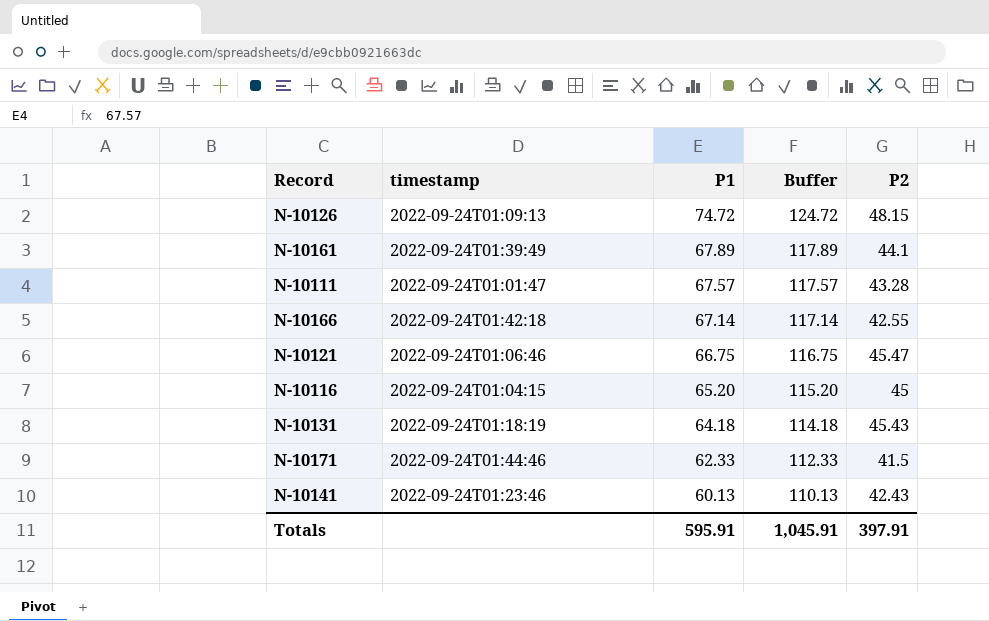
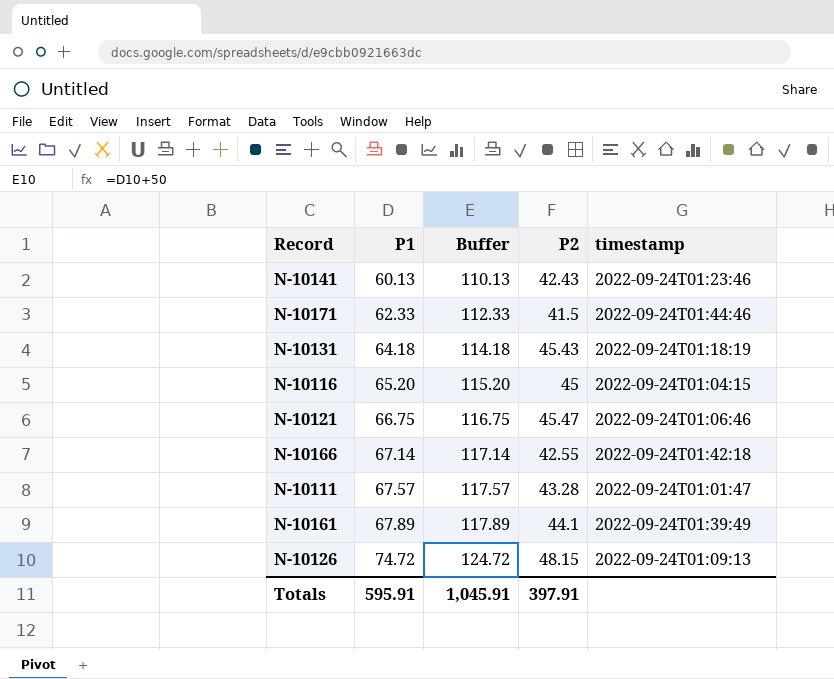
row order: P1 descending -> P1 ascending
column timestamp | position: 2 -> 5

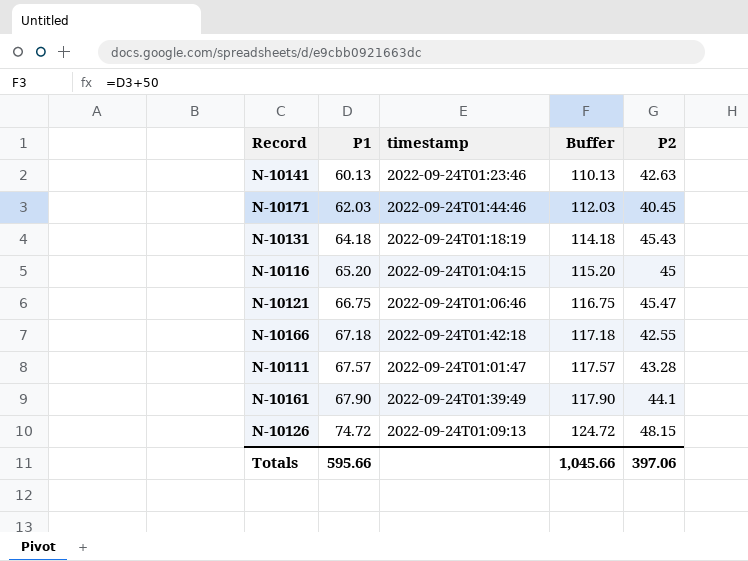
column timestamp | position: 5 -> 3
N-10141 | P2: 42.43 -> 42.63
N-10171 | P1: 62.33 -> 62.03
N-10171 | Buffer: 112.33 -> 112.03
N-10171 | P2: 41.5 -> 40.45
N-10166 | P1: 67.14 -> 67.18
N-10166 | Buffer: 117.14 -> 117.18
N-10161 | P1: 67.89 -> 67.90
N-10161 | Buffer: 117.89 -> 117.90
Totals | P1: 595.91 -> 595.66
Totals | Buffer: 1,045.91 -> 1,045.66
Totals | P2: 397.91 -> 397.06

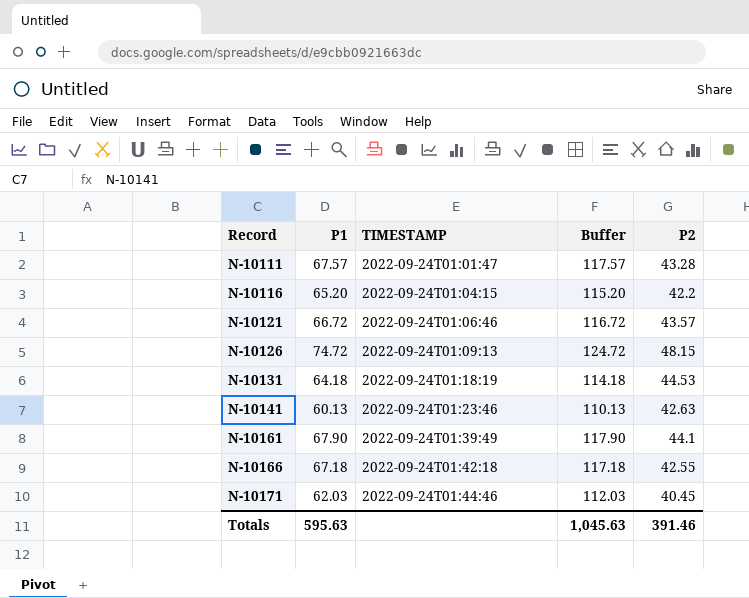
row order: P1 ascending -> Record ascending
column name: timestamp -> TIMESTAMP
N-10116 | P2: 45 -> 42.2
N-10121 | P1: 66.75 -> 66.72
N-10121 | Buffer: 116.75 -> 116.72
N-10121 | P2: 45.47 -> 43.57
N-10131 | P2: 45.43 -> 44.53
Totals | P1: 595.66 -> 595.63
Totals | Buffer: 1,045.66 -> 1,045.63
Totals | P2: 397.06 -> 391.46

